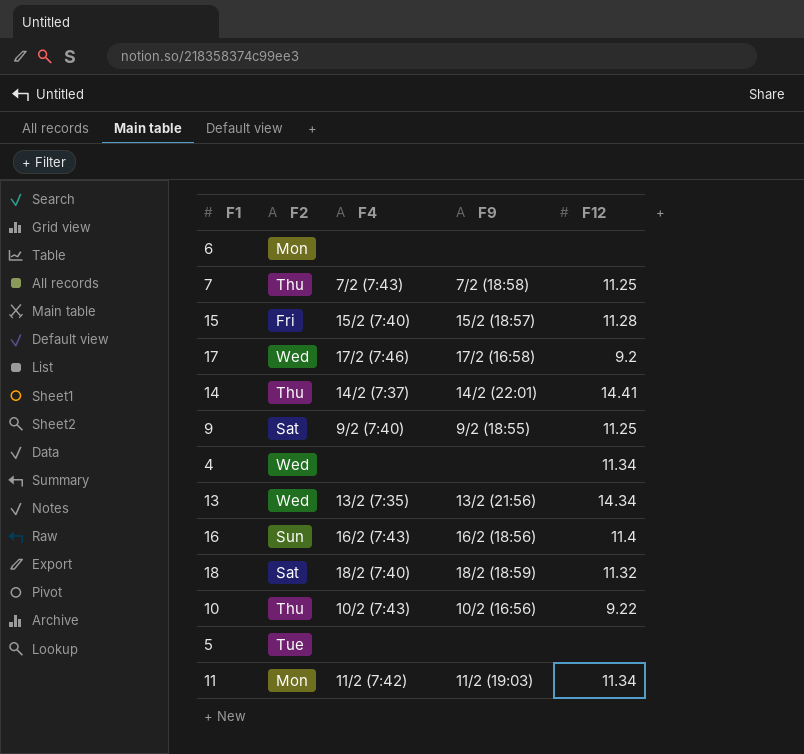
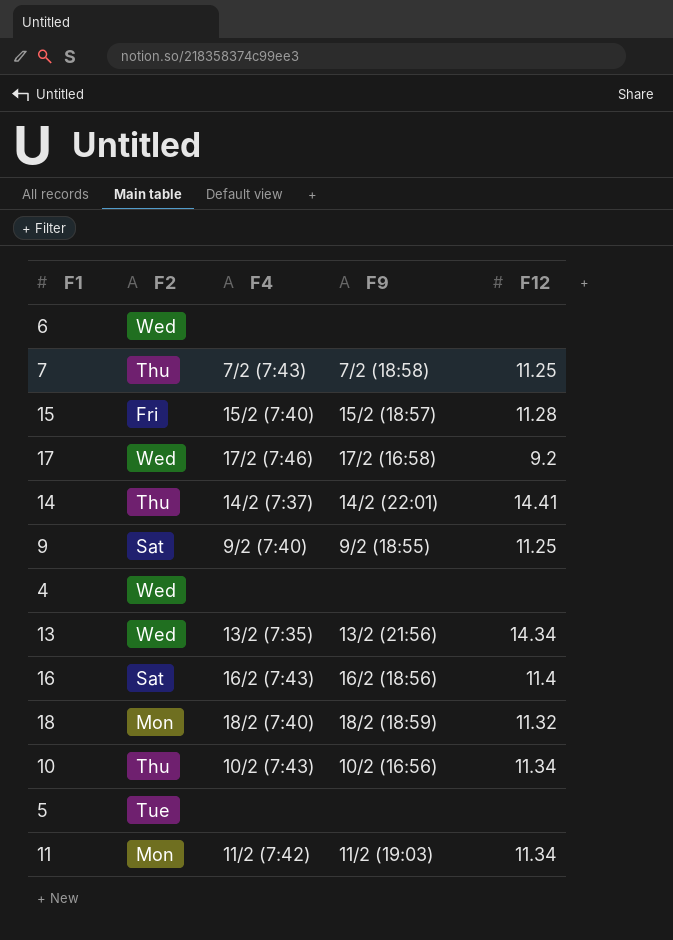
6 | F2: Mon -> Wed
4 | F12: 11.34 -> none
16 | F2: Sun -> Sat
18 | F2: Sat -> Mon
10 | F12: 9.22 -> 11.34

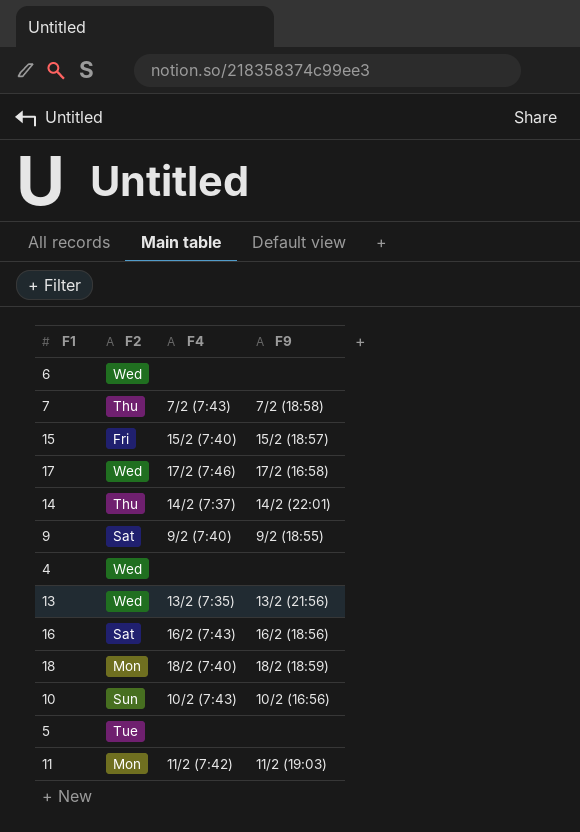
column F12 | position: 5 -> none
10 | F2: Thu -> Sun

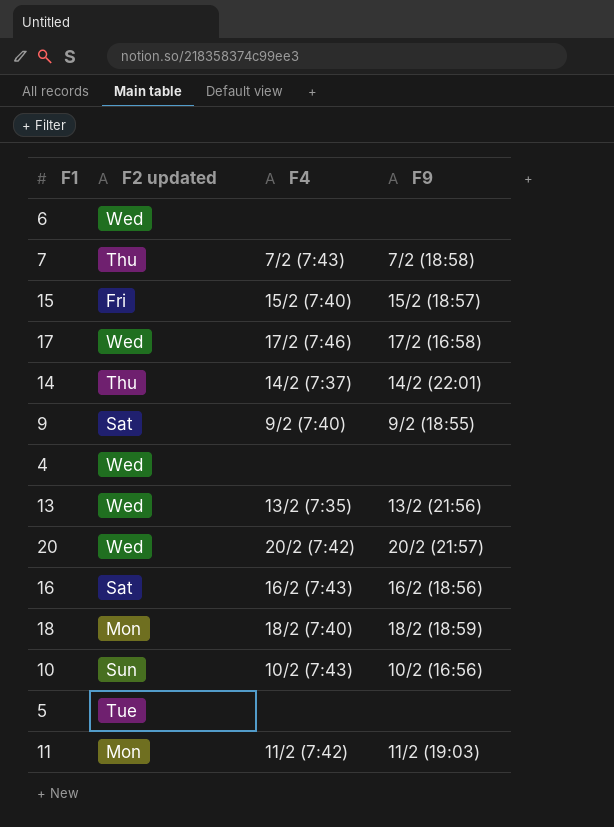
column name: F2 -> F2 updated
row 20: none -> Wed | 20/2 (7:42) | 20/2 (21:57)

